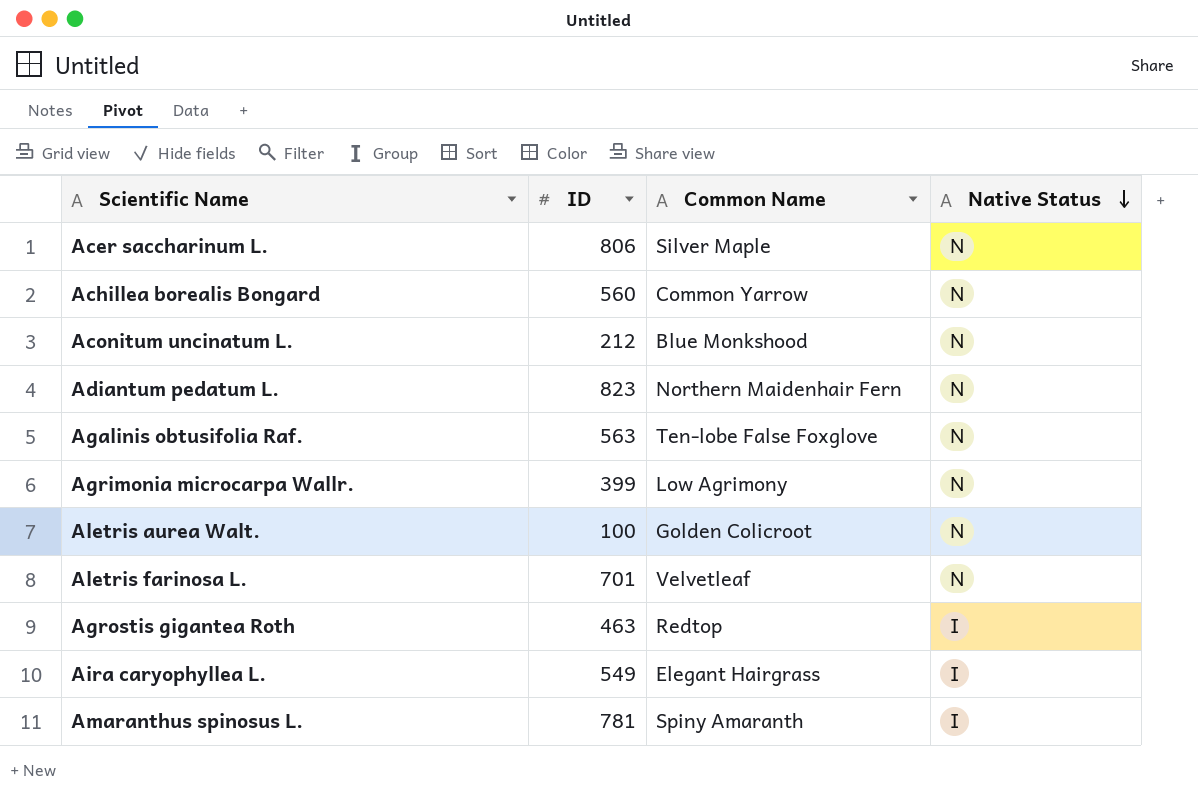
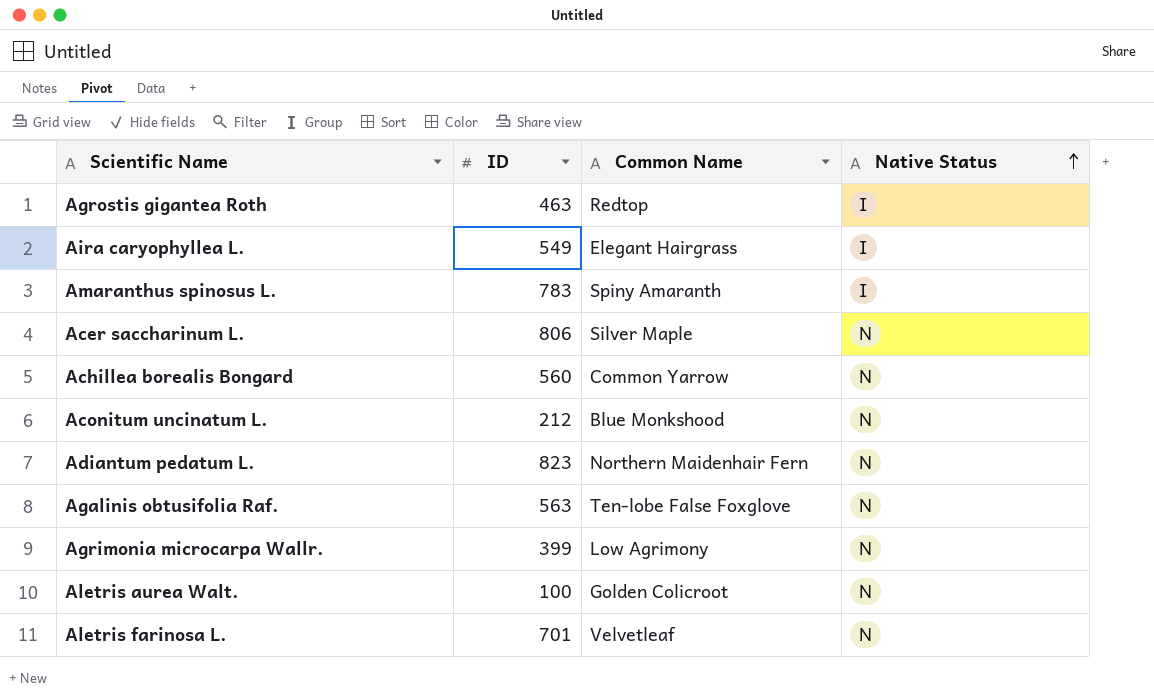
row order: Native Status descending -> Native Status ascending
Amaranthus spinosus L. | ID: 781 -> 783

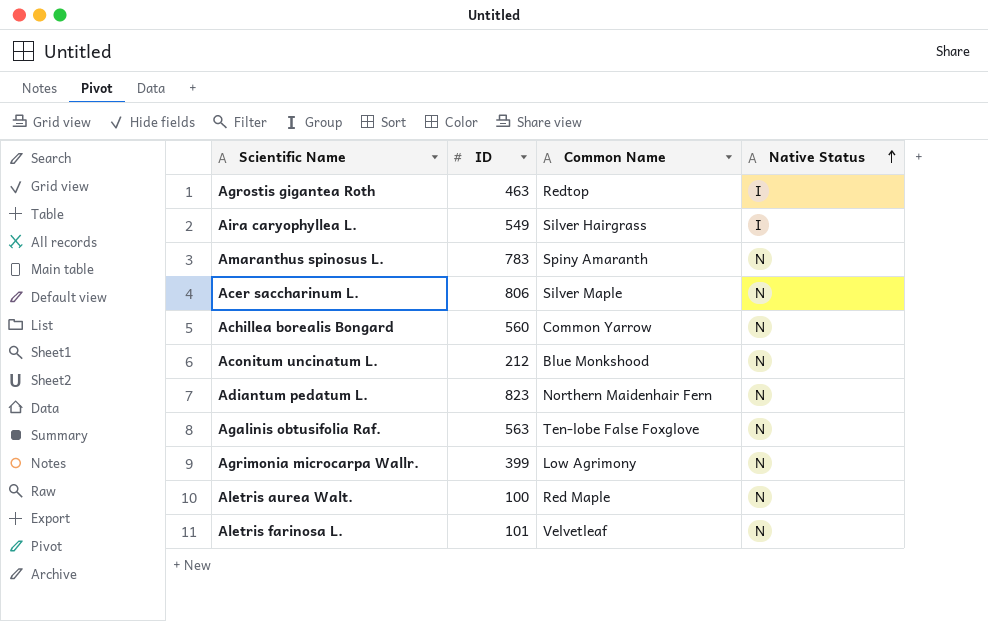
Aira caryophyllea L. | Common Name: Elegant Hairgrass -> Silver Hairgrass
Amaranthus spinosus L. | Native Status: I -> N
Aletris aurea Walt. | Common Name: Golden Colicroot -> Red Maple
Aletris farinosa L. | ID: 701 -> 101

